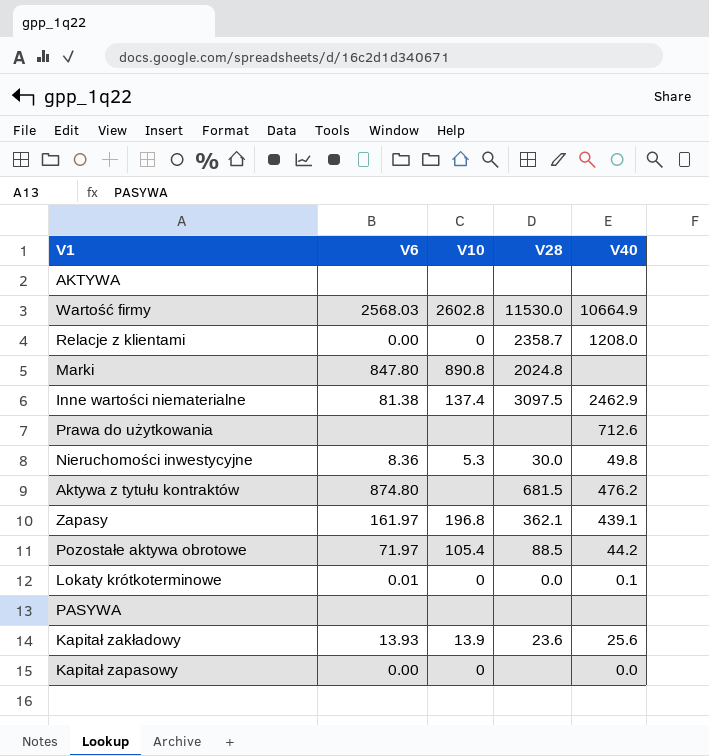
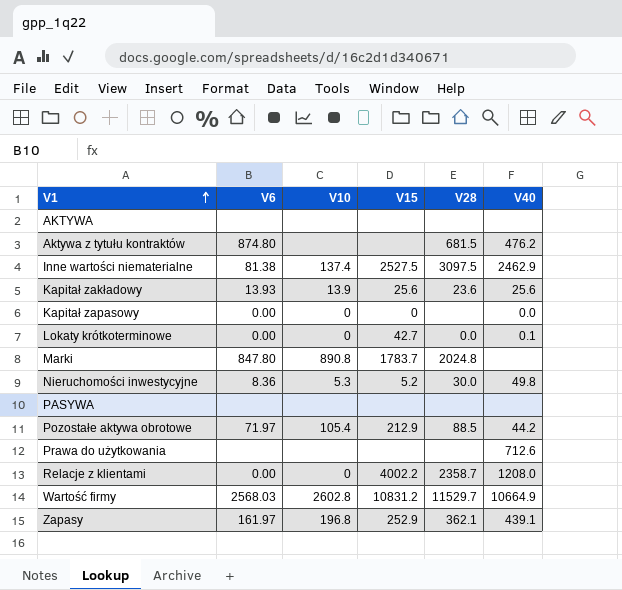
row order: none -> V1 ascending
column V15 | position: none -> 4
Lokaty krótkoterminowe | V6: 0.01 -> 0.00
Wartość firmy | V28: 11530.0 -> 11529.7

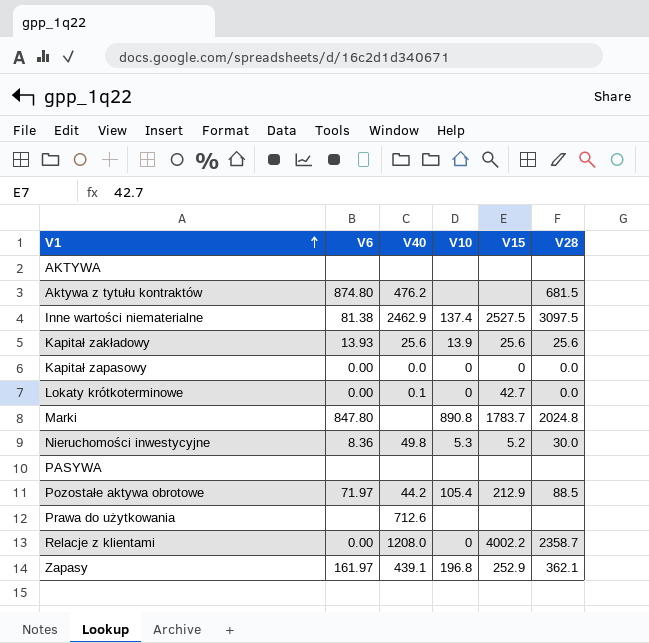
column V40 | position: 6 -> 3
row Wartość firmy: 2568.03 | 2602.8 | 10831.2 | 11529.7 | 10664.9 -> none
Kapitał zakładowy | V28: 23.6 -> 25.6
Kapitał zapasowy | V28: none -> 0.0

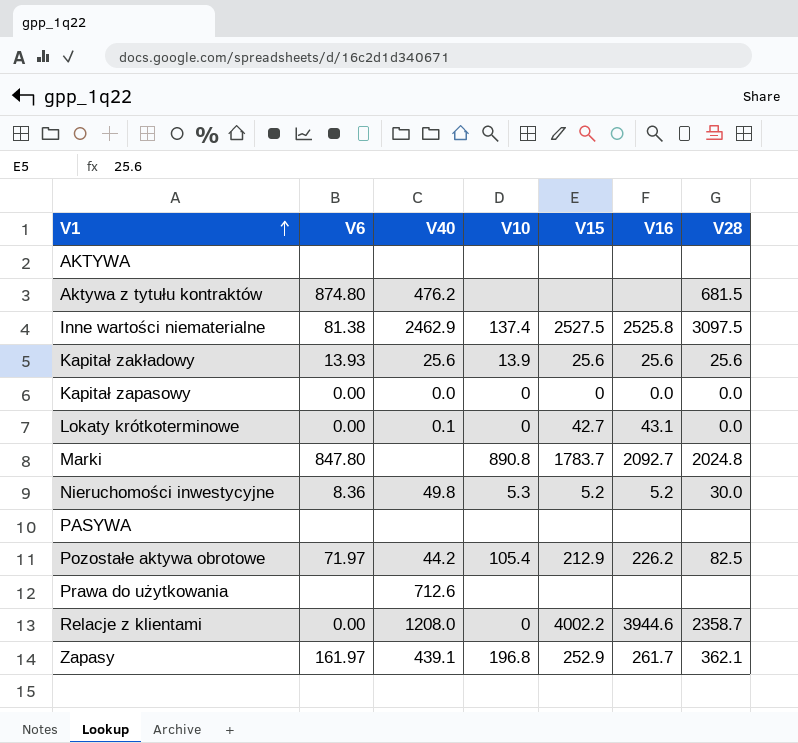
column V16 | position: none -> 6
Pozostałe aktywa obrotowe | V28: 88.5 -> 82.5

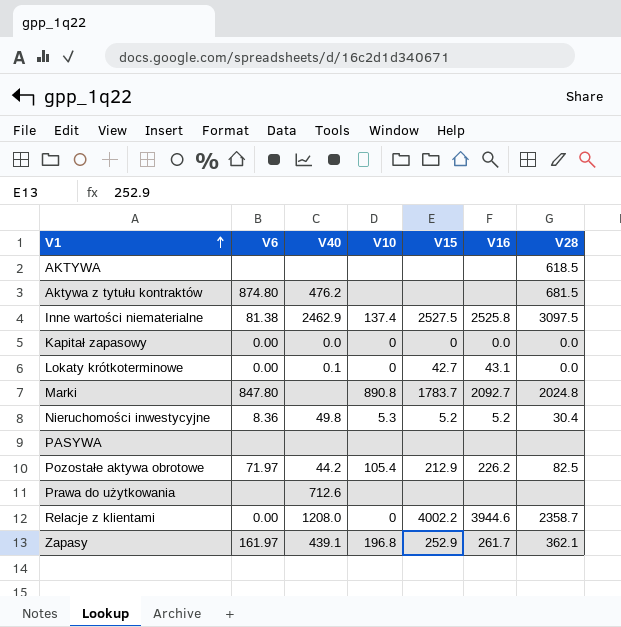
row Kapitał zakładowy: 13.93 | 25.6 | 13.9 | 25.6 | 25.6 | 25.6 -> none
AKTYWA | V28: none -> 618.5
Nieruchomości inwestycyjne | V28: 30.0 -> 30.4

